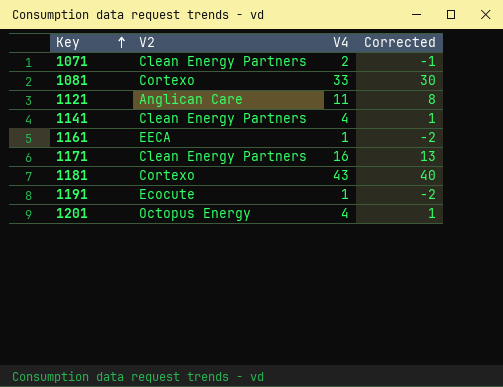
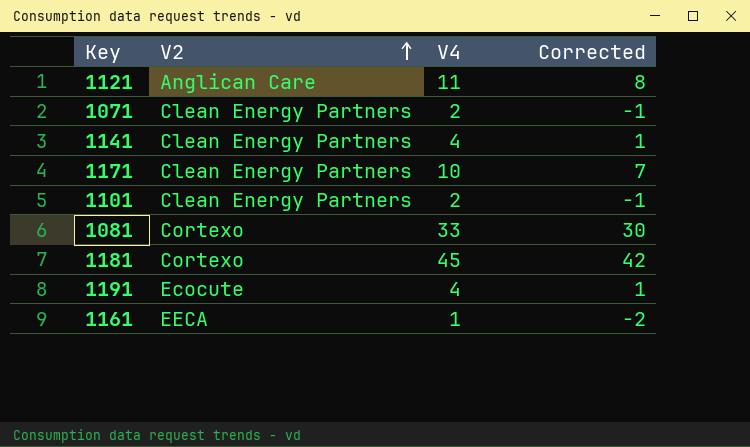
row order: Key ascending -> V2 ascending
row 1201: Octopus Energy | 4 | 1 -> none
1171 | V4: 16 -> 10
1171 | Corrected: 13 -> 7
row 1101: none -> Clean Energy Partners | 2 | -1
1181 | V4: 43 -> 45
1181 | Corrected: 40 -> 42
1191 | V4: 1 -> 4
1191 | Corrected: -2 -> 1

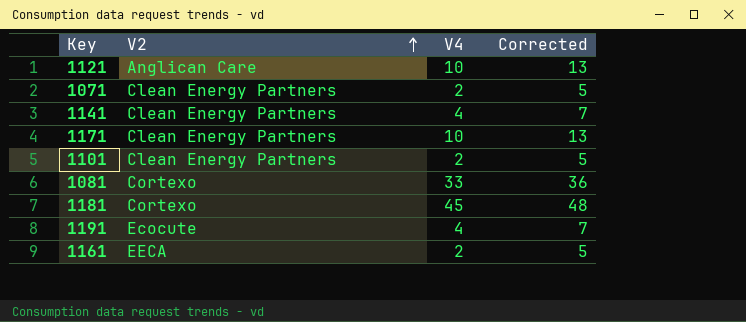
column Corrected | formula: [V4] - 3 -> [V4] + 3
1121 | V4: 11 -> 10
1161 | V4: 1 -> 2

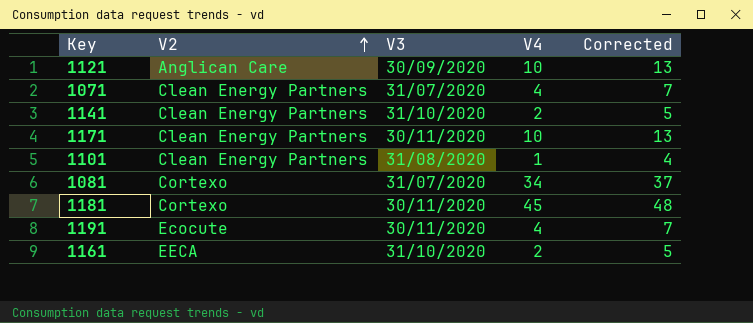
column V3 | position: none -> 3
1071 | V4: 2 -> 4
1071 | Corrected: 5 -> 7
1141 | V4: 4 -> 2
1141 | Corrected: 7 -> 5
1101 | V4: 2 -> 1
1101 | Corrected: 5 -> 4
1081 | V4: 33 -> 34
1081 | Corrected: 36 -> 37

